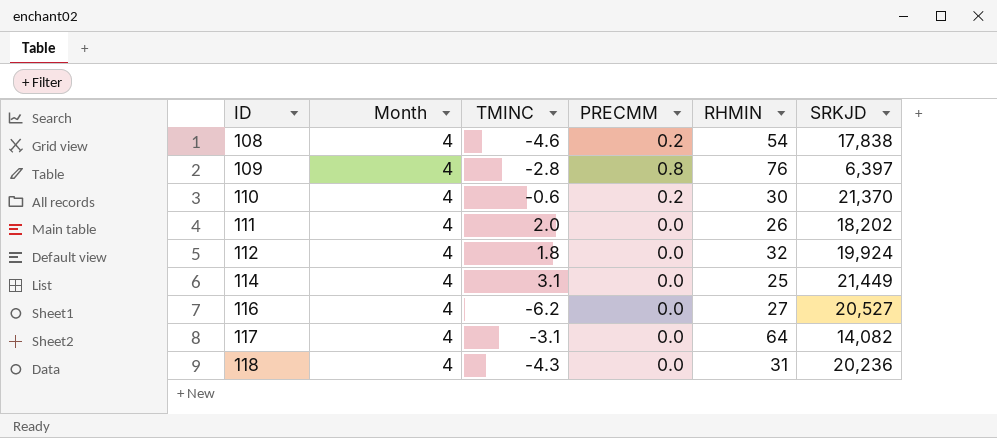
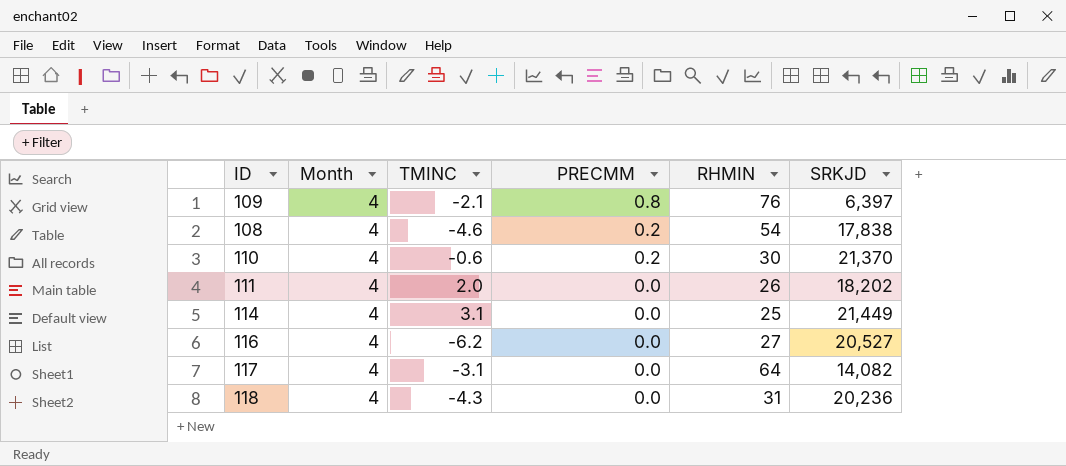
row order: ID ascending -> PRECMM descending
row 112: 4 | 1.8 | 0.0 | 32 | 19,924 -> none
109 | TMINC: -2.8 -> -2.1

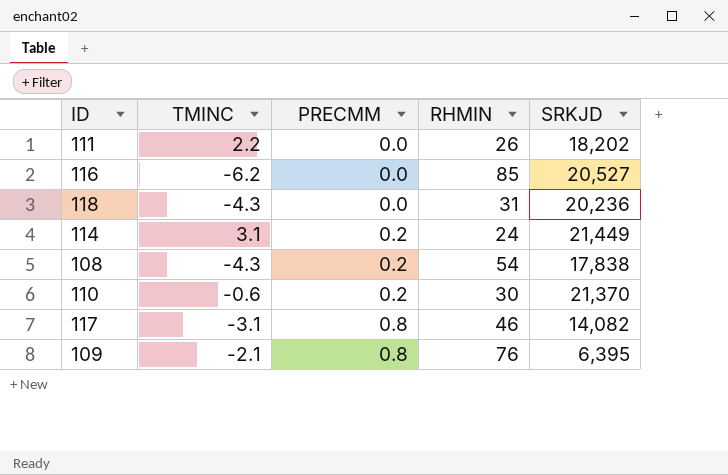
row order: PRECMM descending -> PRECMM ascending
column Month | position: 2 -> none
111 | TMINC: 2.0 -> 2.2
116 | RHMIN: 27 -> 85
114 | PRECMM: 0.0 -> 0.2
114 | RHMIN: 25 -> 24
108 | TMINC: -4.6 -> -4.3
117 | PRECMM: 0.0 -> 0.8
117 | RHMIN: 64 -> 46
109 | SRKJD: 6,397 -> 6,395

